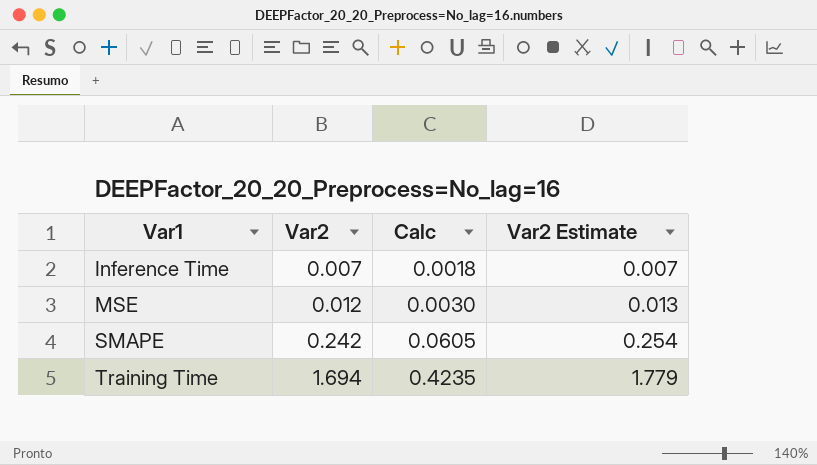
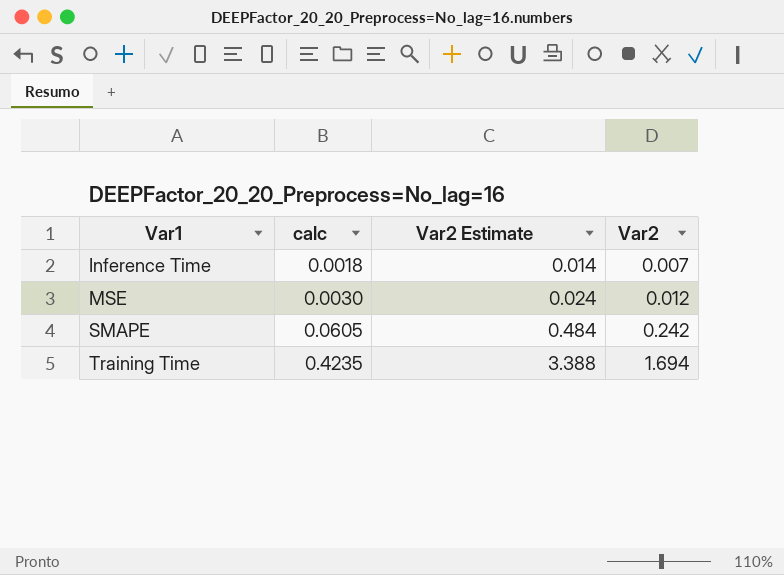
column name: Calc -> calc
column Var2 Estimate | formula: [Var2] * 1.05 -> [Var2] * 2
column Var2 | position: 2 -> 4

